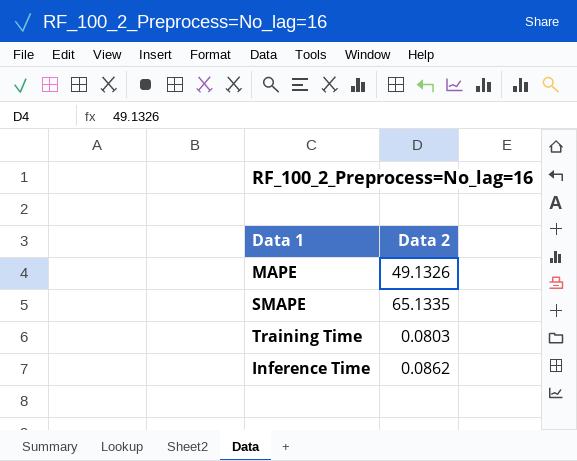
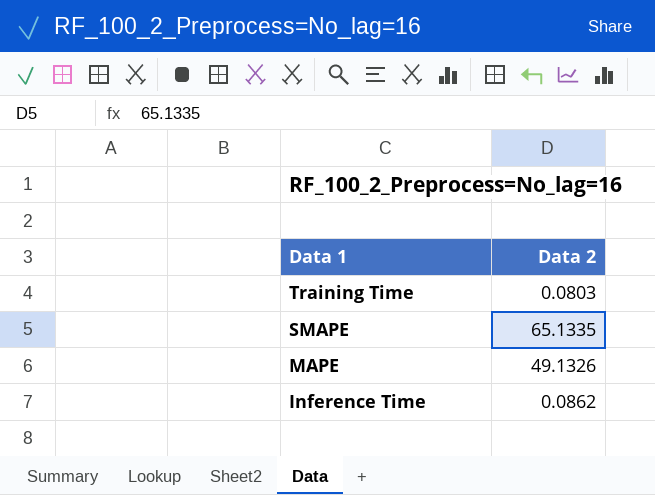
row order: none -> Data 1 descending

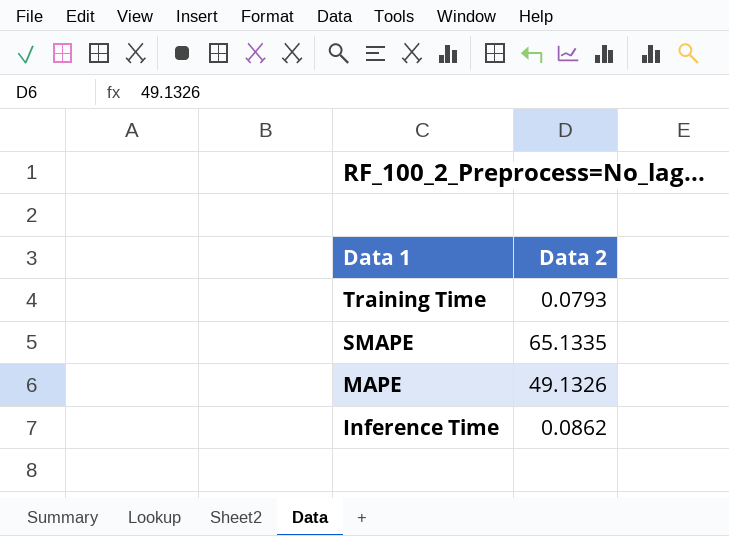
Training Time | Data 2: 0.0803 -> 0.0793

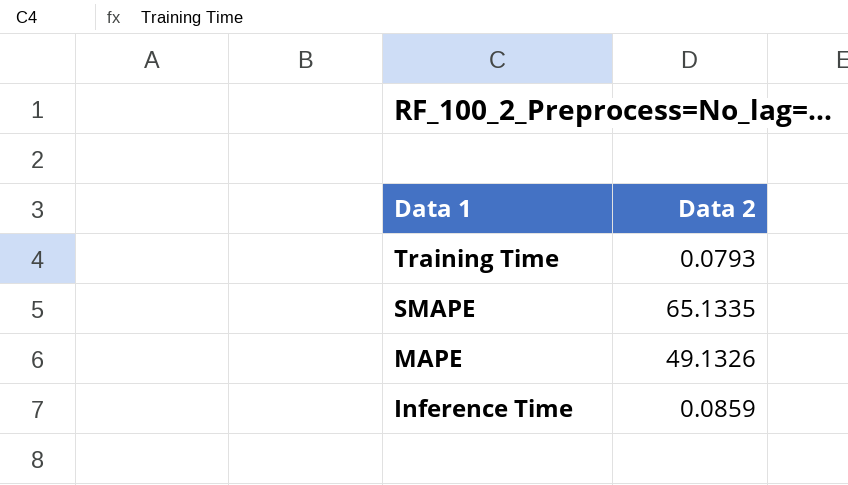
Inference Time | Data 2: 0.0862 -> 0.0859

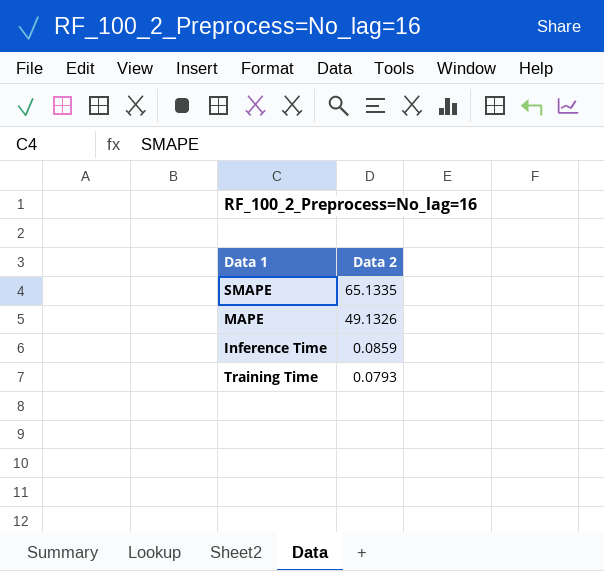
row order: Data 1 descending -> Data 2 descending

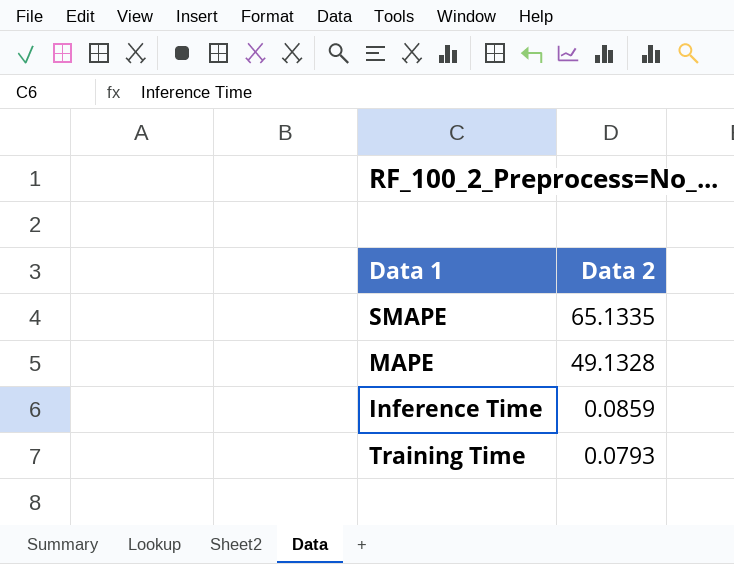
MAPE | Data 2: 49.1326 -> 49.1328

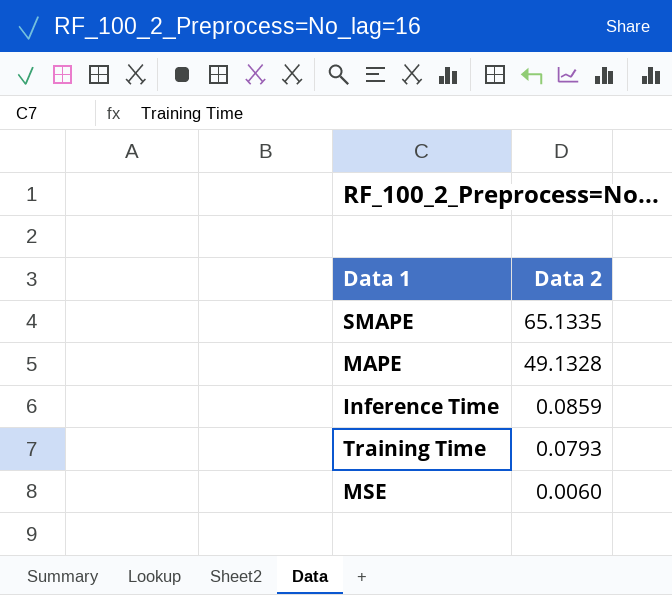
row MSE: none -> 0.0060

